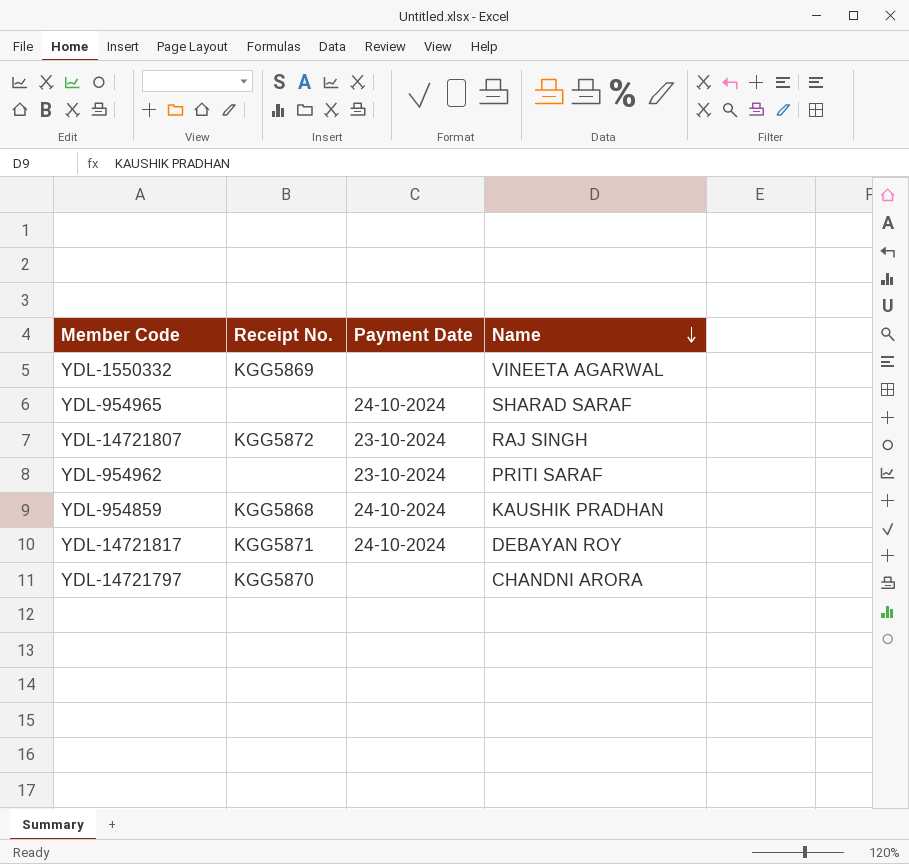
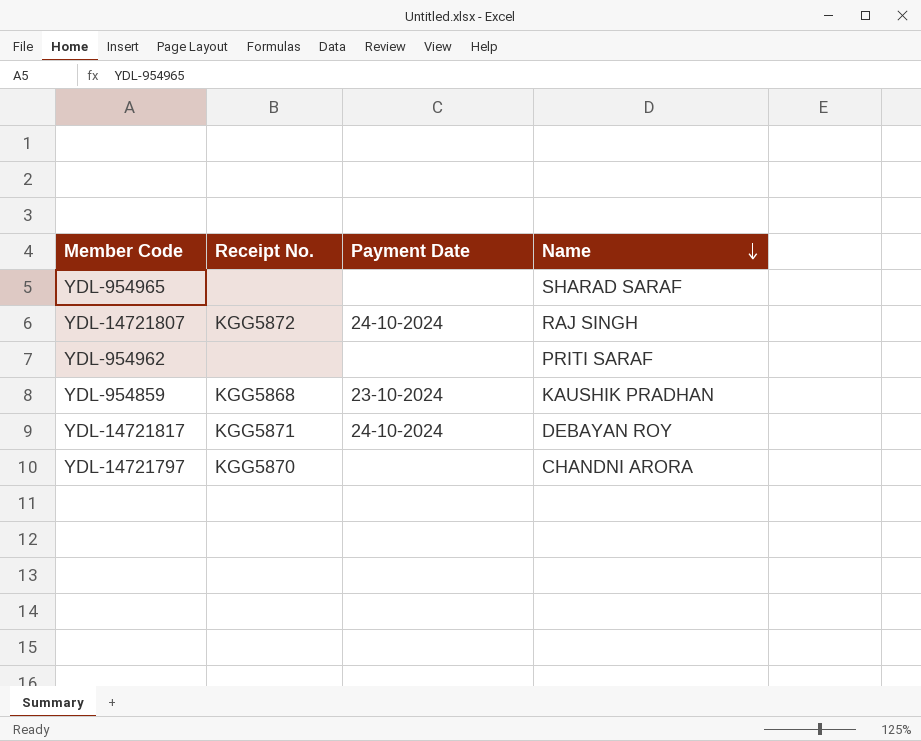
row YDL-1550332: KGG5869 | none | VINEETA AGARWAL -> none
YDL-954965 | Payment Date: 24-10-2024 -> none
YDL-14721807 | Payment Date: 23-10-2024 -> 24-10-2024
YDL-954962 | Payment Date: 23-10-2024 -> none
YDL-954859 | Payment Date: 24-10-2024 -> 23-10-2024

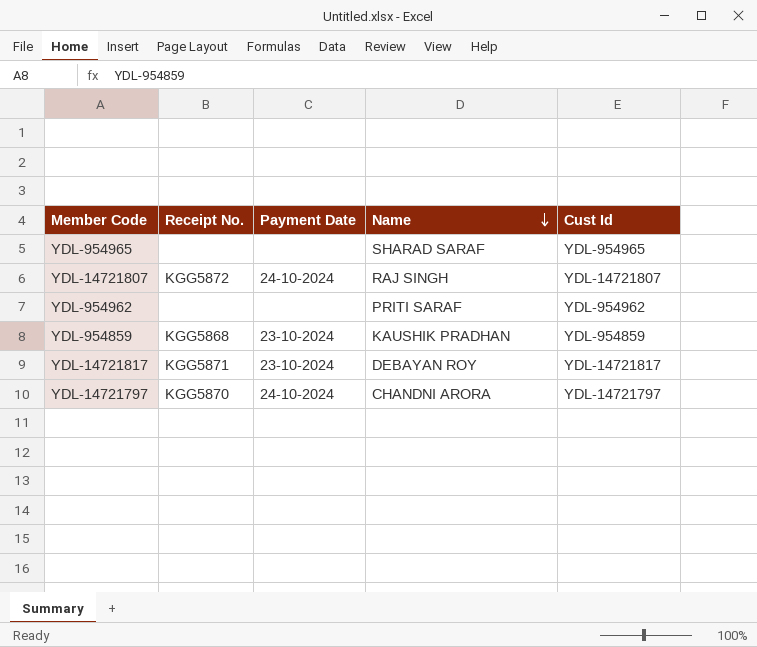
column Cust Id | position: none -> 5
YDL-14721817 | Payment Date: 24-10-2024 -> 23-10-2024
YDL-14721797 | Payment Date: none -> 24-10-2024

